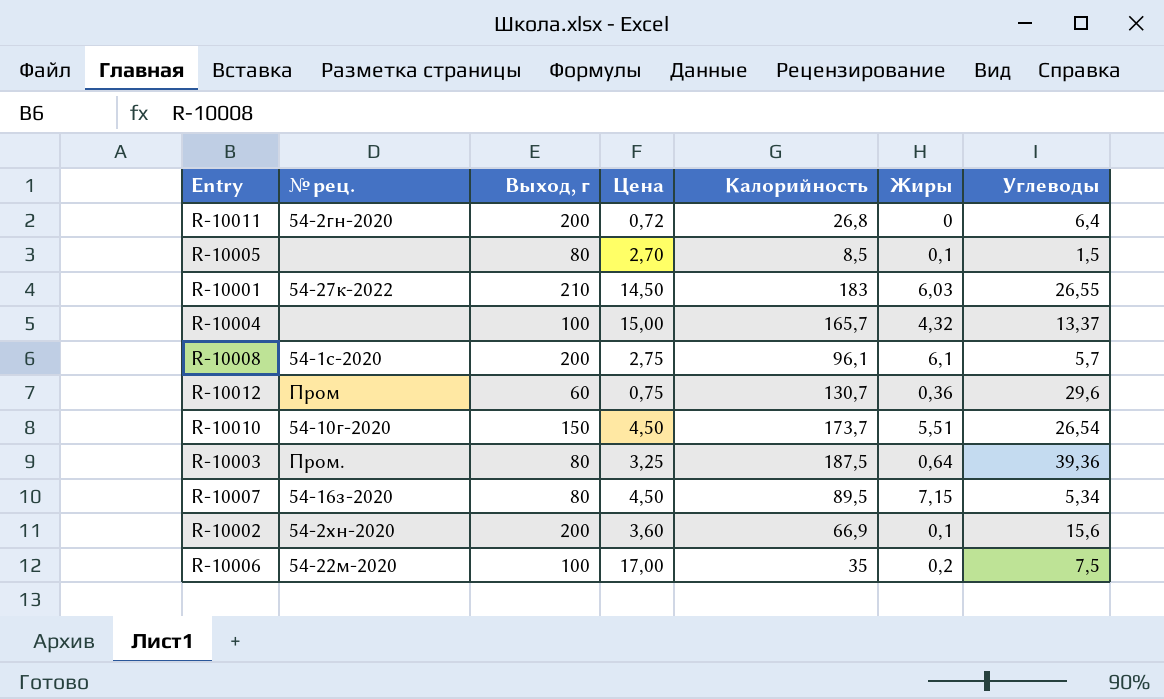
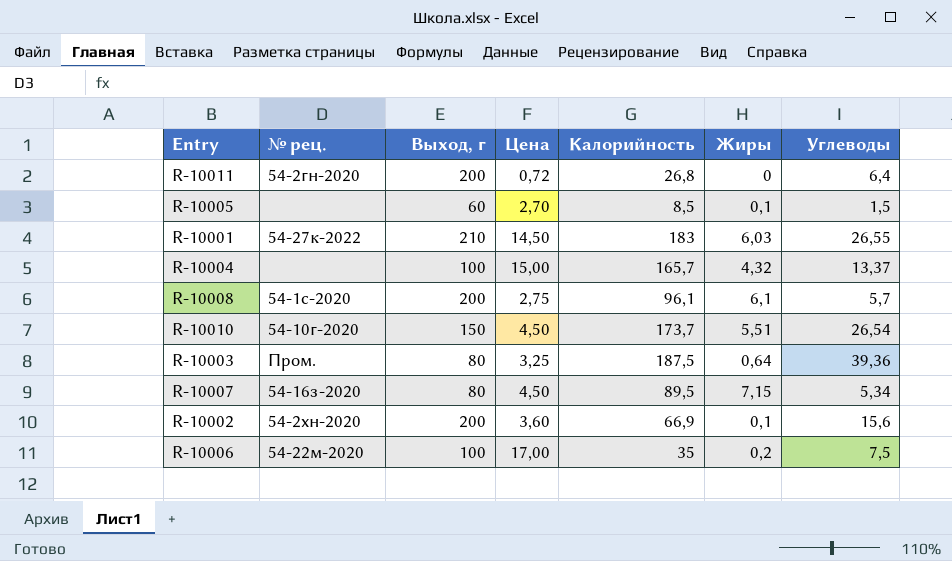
row R-10012: Пром | 60 | 0,75 | 130,7 | 0,36 | 29,6 -> none
R-10005 | Выход, г: 80 -> 60

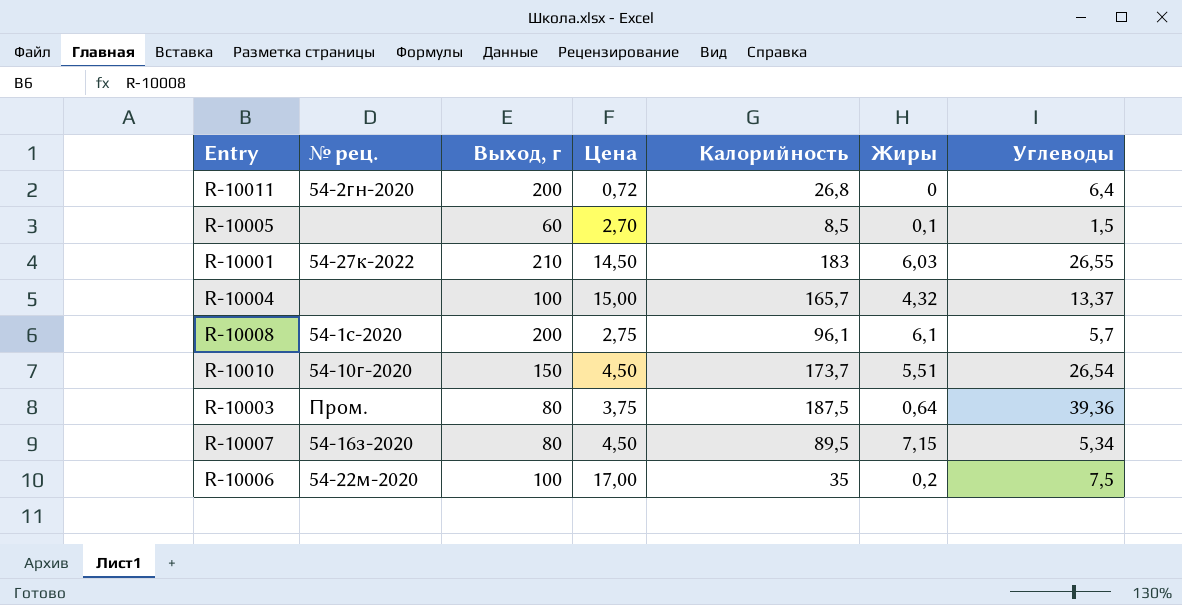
row R-10002: 54-2хн-2020 | 200 | 3,60 | 66,9 | 0,1 | 15,6 -> none
R-10003 | Цена: 3,25 -> 3,75

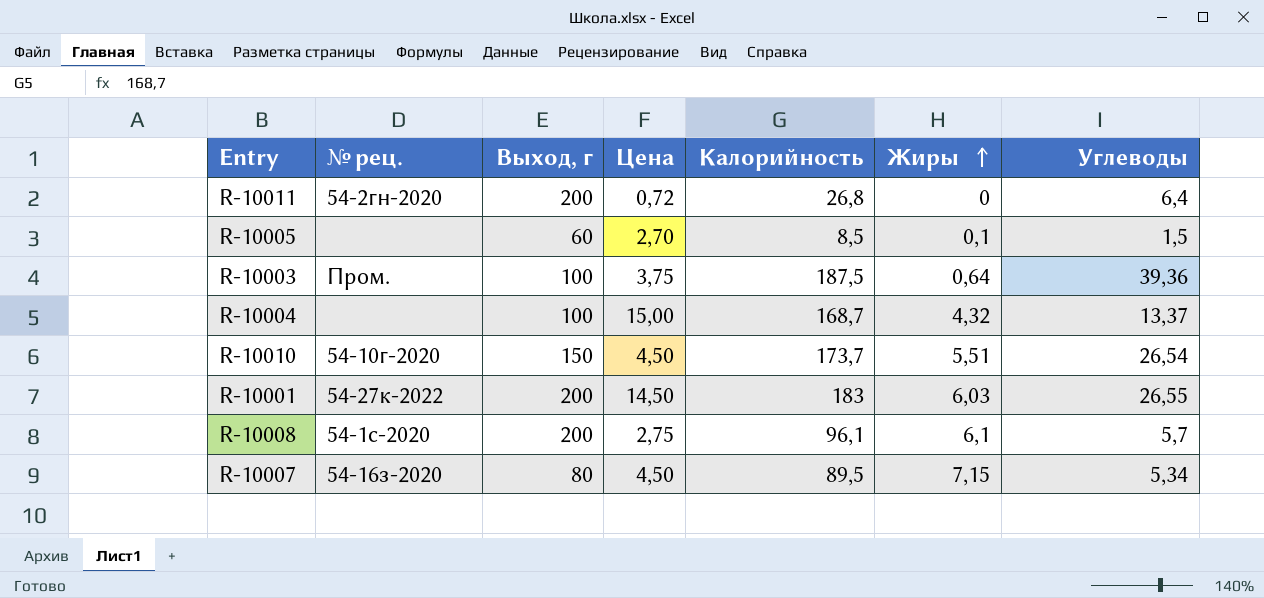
row order: none -> Жиры ascending
row R-10006: 54-22м-2020 | 100 | 17,00 | 35 | 0,2 | 7,5 -> none
R-10003 | Выход, г: 80 -> 100
R-10004 | Калорийность: 165,7 -> 168,7
R-10001 | Выход, г: 210 -> 200

